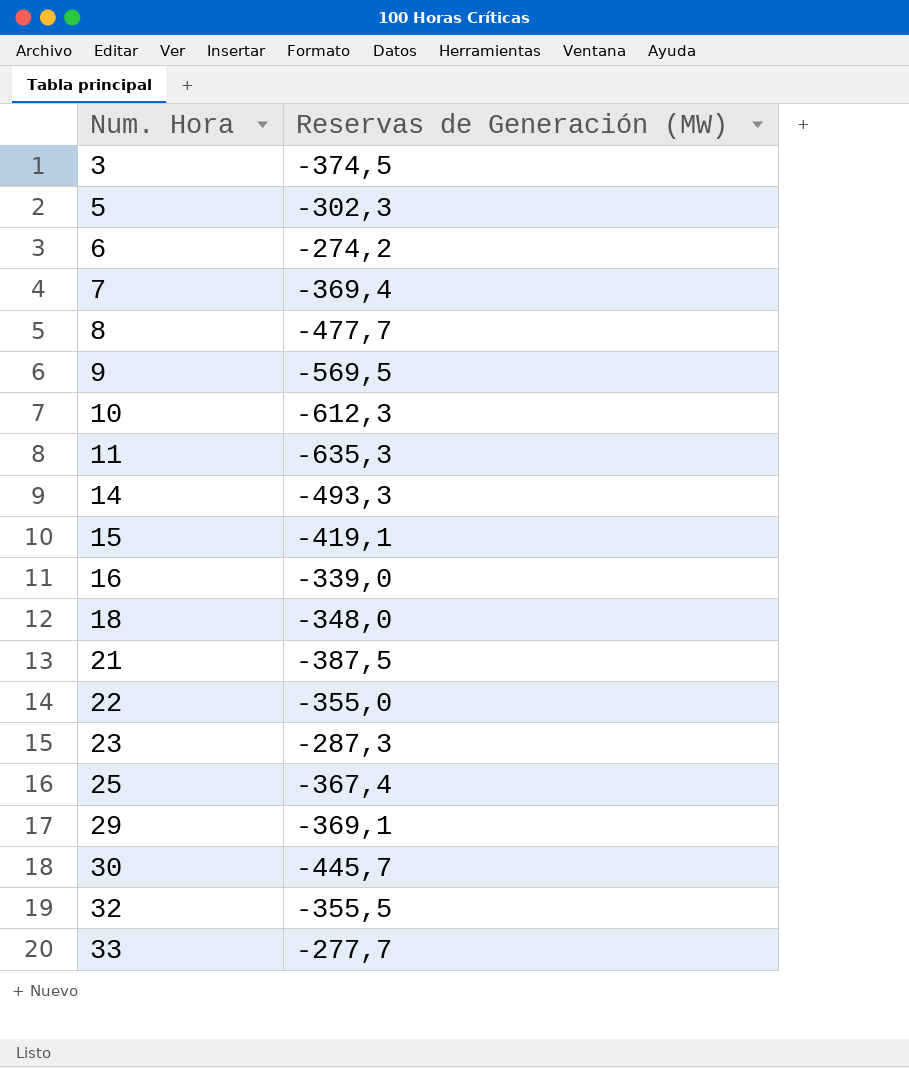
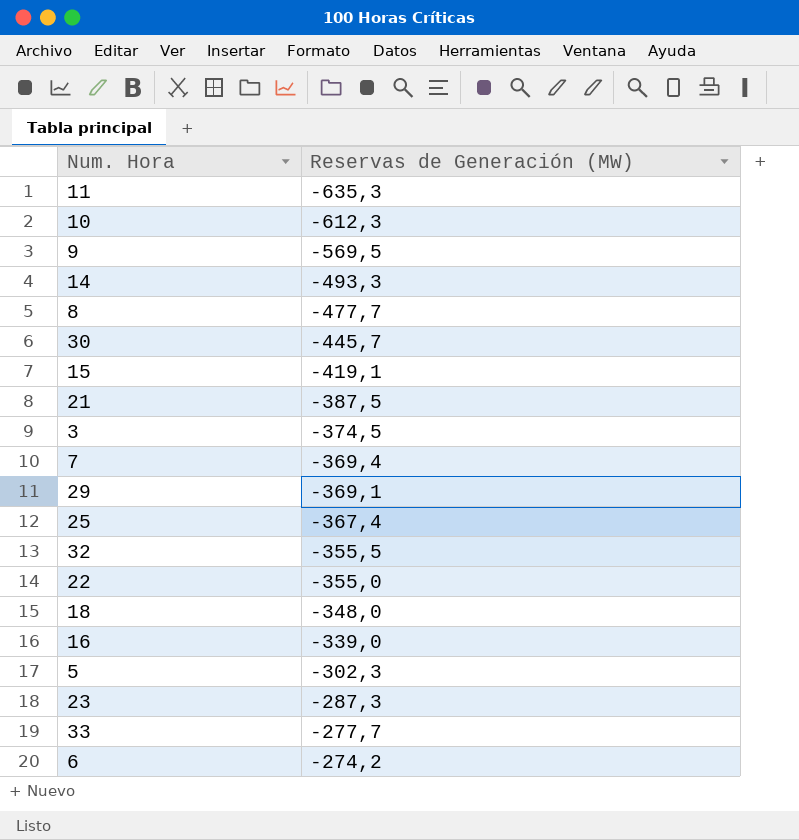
row order: Num. Hora ascending -> Reservas de Generación (MW) ascending

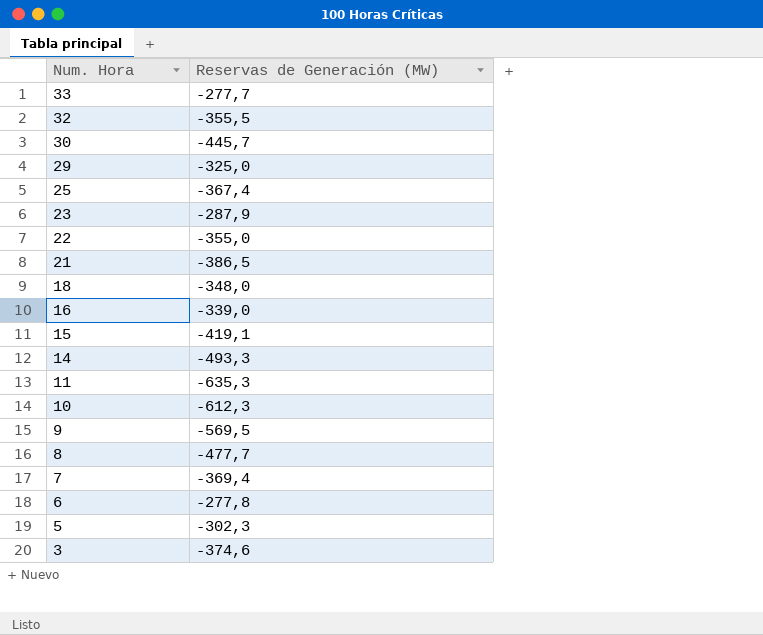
row order: Reservas de Generación (MW) ascending -> Num. Hora descending
29 | Reservas de Generación (MW): -369,1 -> -325,0
23 | Reservas de Generación (MW): -287,3 -> -287,9
21 | Reservas de Generación (MW): -387,5 -> -386,5
6 | Reservas de Generación (MW): -274,2 -> -277,8
3 | Reservas de Generación (MW): -374,5 -> -374,6

